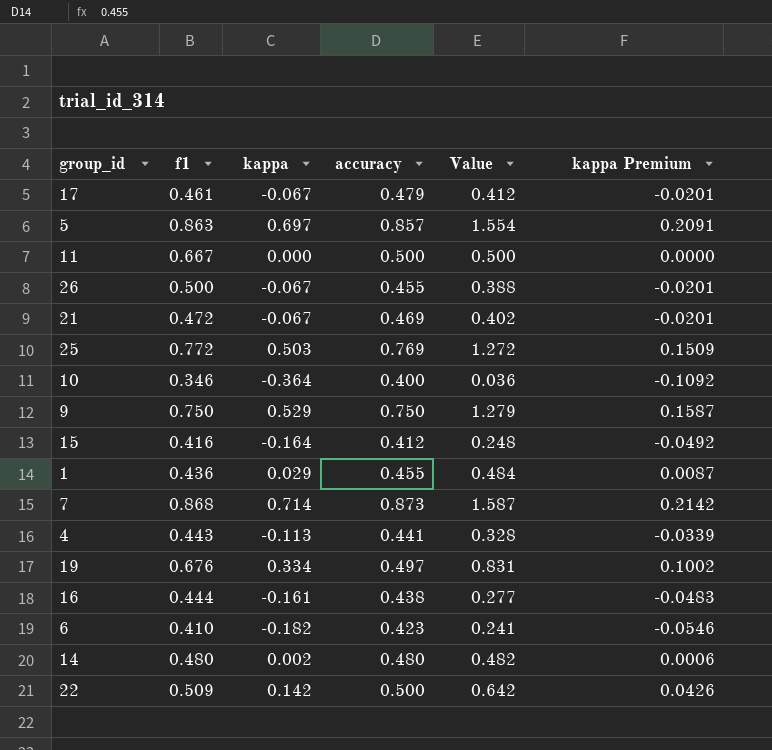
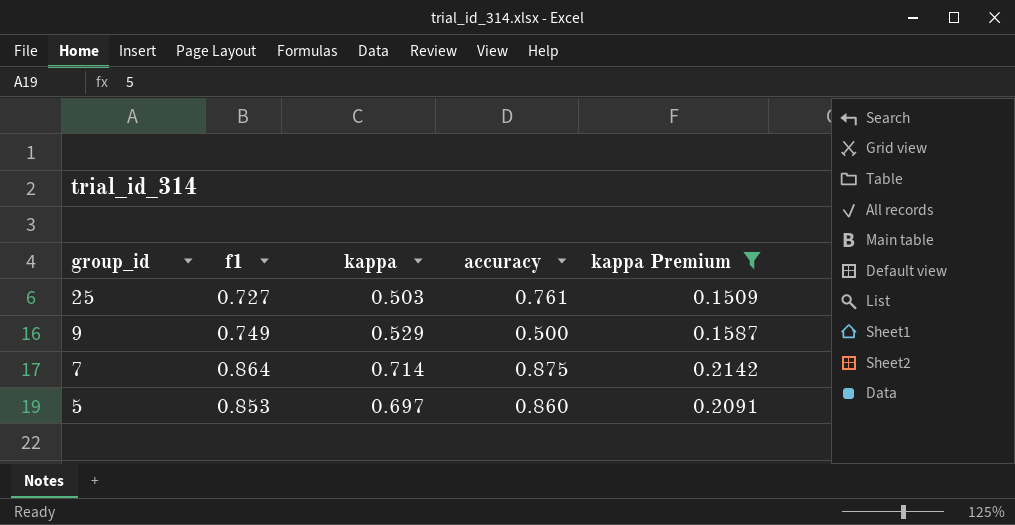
filter: none -> kappa Premium >= 0.1509
row order: none -> group_id descending
column Value | formula: [kappa] + [accuracy] -> none
25 | f1: 0.772 -> 0.727
25 | accuracy: 0.769 -> 0.761
9 | f1: 0.750 -> 0.749
9 | accuracy: 0.750 -> 0.500
7 | f1: 0.868 -> 0.864
7 | accuracy: 0.873 -> 0.875
5 | f1: 0.863 -> 0.853
5 | accuracy: 0.857 -> 0.860

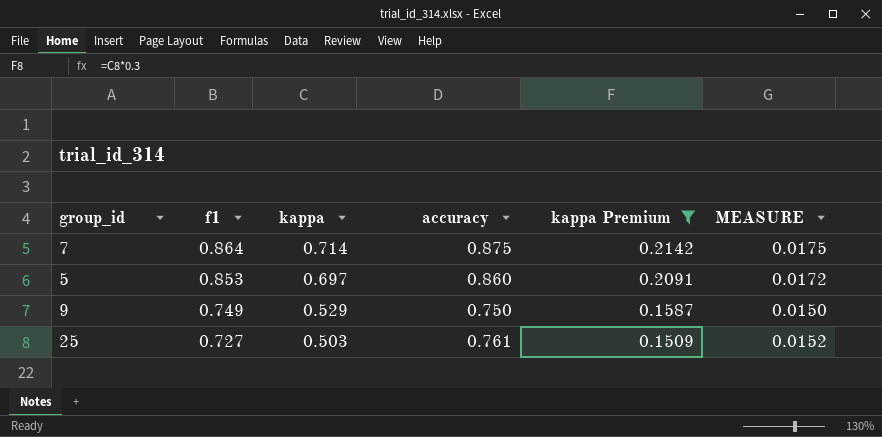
row order: group_id descending -> f1 descending
column MEASURE | formula: none -> [accuracy] * 0.02
9 | accuracy: 0.500 -> 0.750

